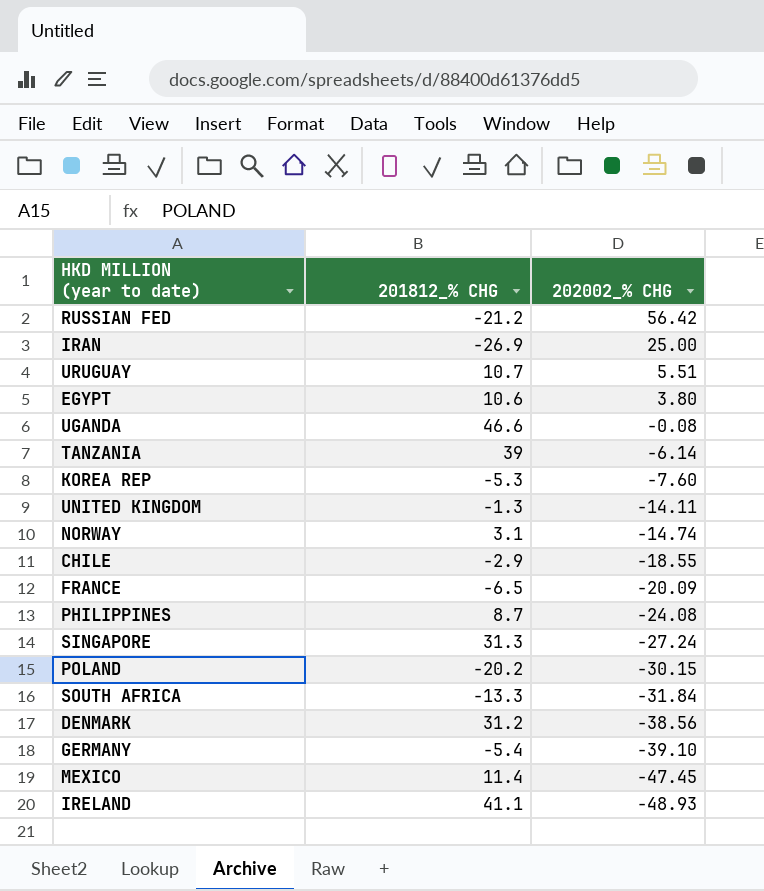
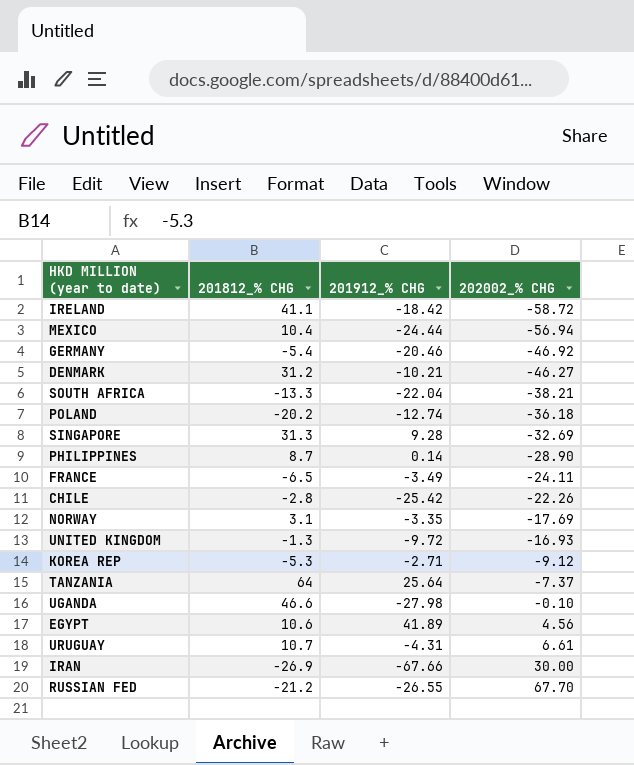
row order: 202002_% CHG descending -> 202002_% CHG ascending
column 201912_% CHG | position: none -> 3
IRELAND | 202002_% CHG: -48.93 -> -58.72
MEXICO | 201812_% CHG: 11.4 -> 10.4
MEXICO | 202002_% CHG: -47.45 -> -56.94
GERMANY | 202002_% CHG: -39.10 -> -46.92
DENMARK | 202002_% CHG: -38.56 -> -46.27
SOUTH AFRICA | 202002_% CHG: -31.84 -> -38.21
POLAND | 202002_% CHG: -30.15 -> -36.18
SINGAPORE | 202002_% CHG: -27.24 -> -32.69
PHILIPPINES | 202002_% CHG: -24.08 -> -28.90
FRANCE | 202002_% CHG: -20.09 -> -24.11
CHILE | 201812_% CHG: -2.9 -> -2.8
CHILE | 202002_% CHG: -18.55 -> -22.26
NORWAY | 202002_% CHG: -14.74 -> -17.69
UNITED KINGDOM | 202002_% CHG: -14.11 -> -16.93
KOREA REP | 202002_% CHG: -7.60 -> -9.12
TANZANIA | 201812_% CHG: 39 -> 64
TANZANIA | 202002_% CHG: -6.14 -> -7.37
UGANDA | 202002_% CHG: -0.08 -> -0.10
EGYPT | 202002_% CHG: 3.80 -> 4.56
URUGUAY | 202002_% CHG: 5.51 -> 6.61
IRAN | 202002_% CHG: 25.00 -> 30.00
RUSSIAN FED | 202002_% CHG: 56.42 -> 67.70

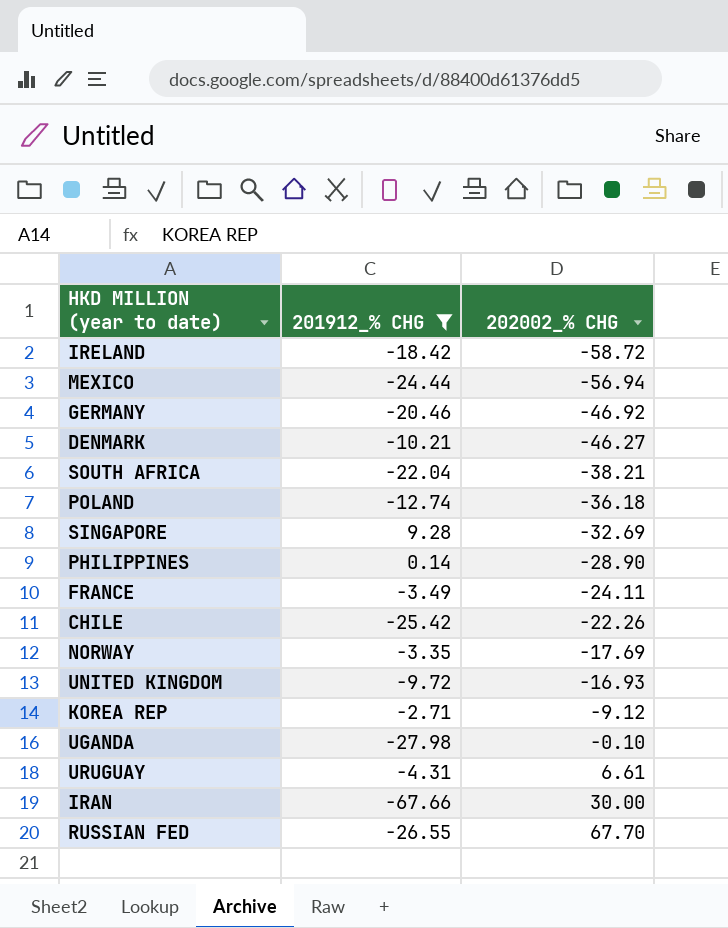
filter: none -> 201912_% CHG <= 9.28
column 201812_% CHG | position: 2 -> none

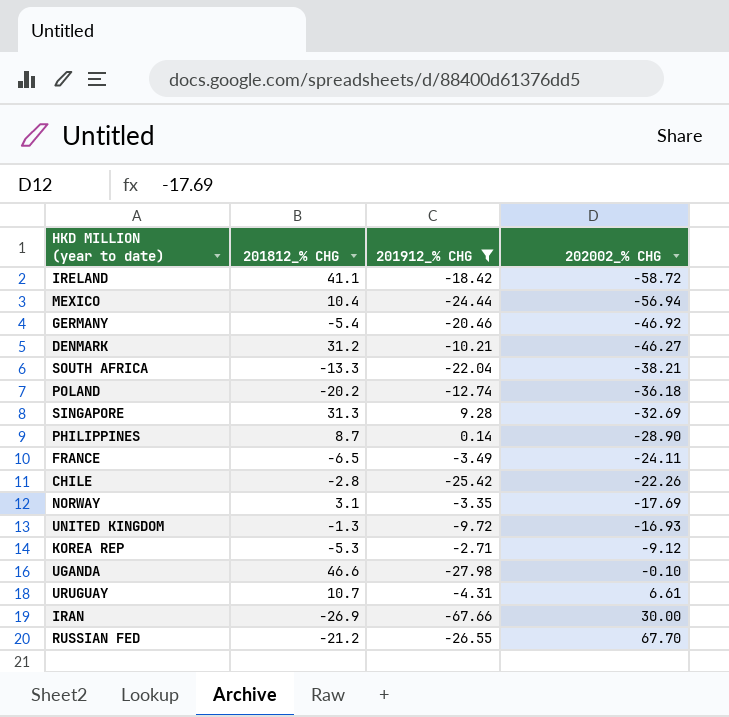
column 201812_% CHG | position: none -> 2

